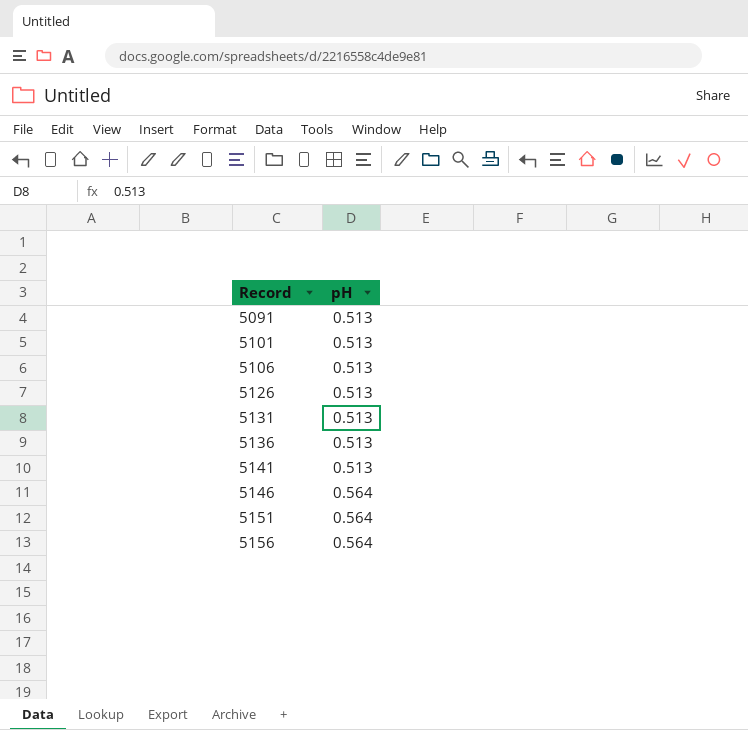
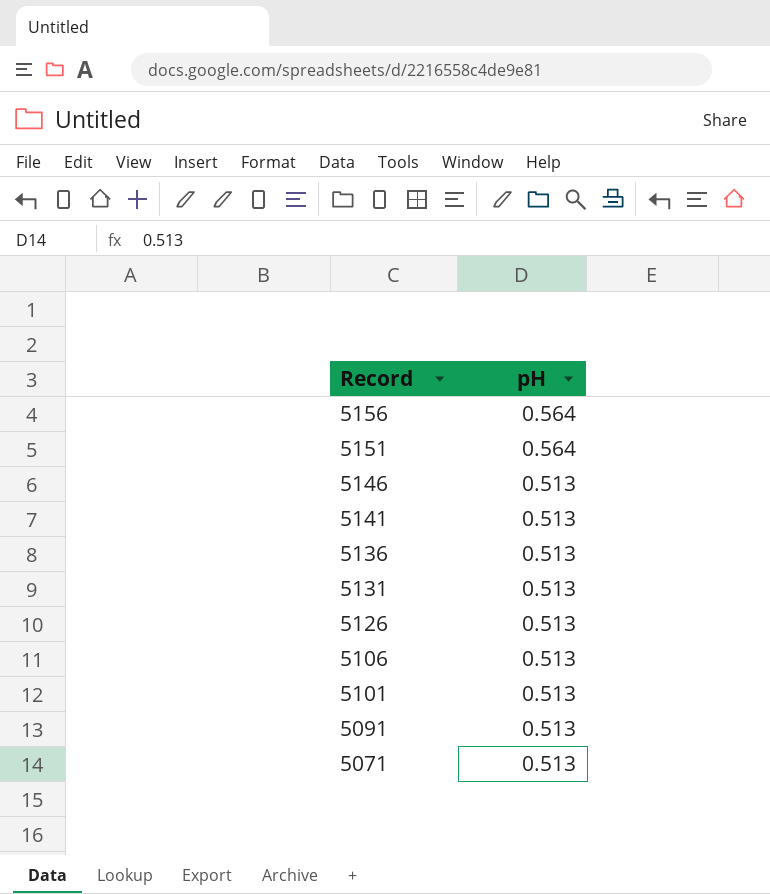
row order: Record ascending -> Record descending
5146 | pH: 0.564 -> 0.513
row 5071: none -> 0.513

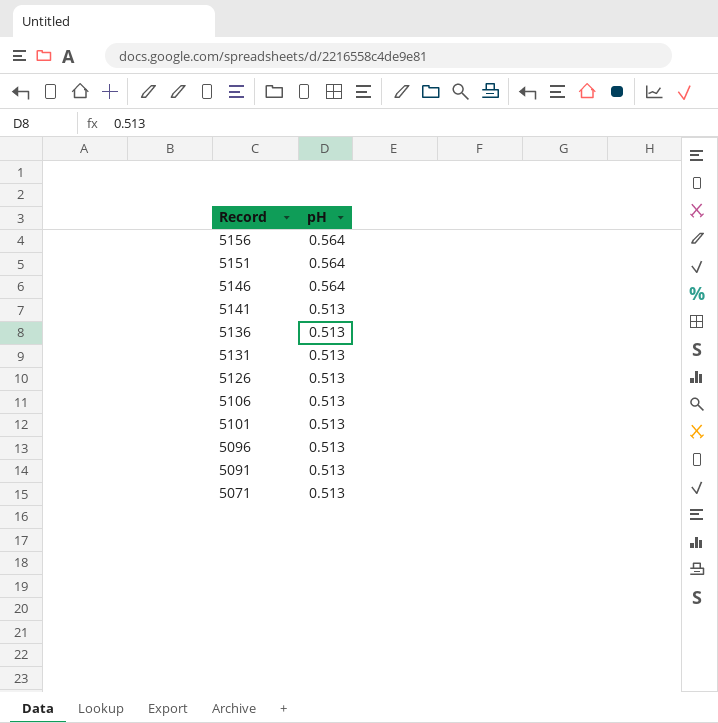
5146 | pH: 0.513 -> 0.564
row 5096: none -> 0.513

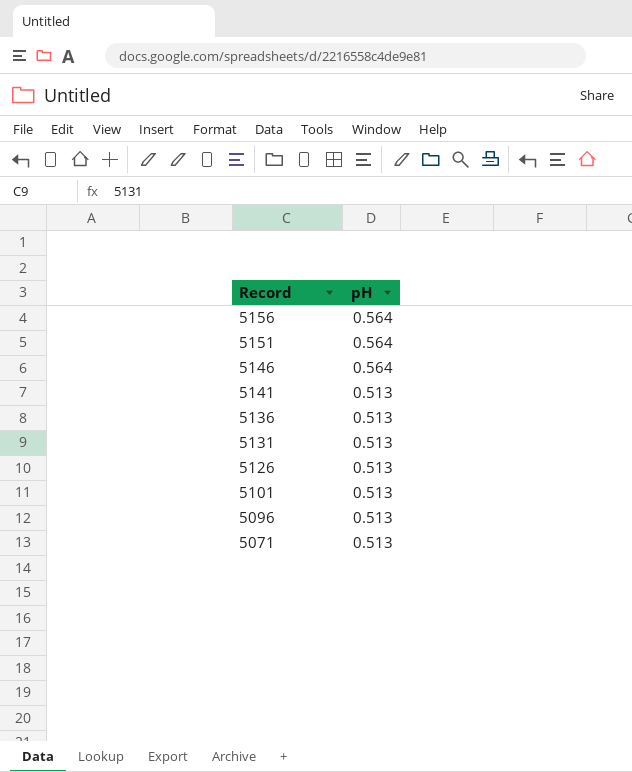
row 5106: 0.513 -> none
row 5091: 0.513 -> none

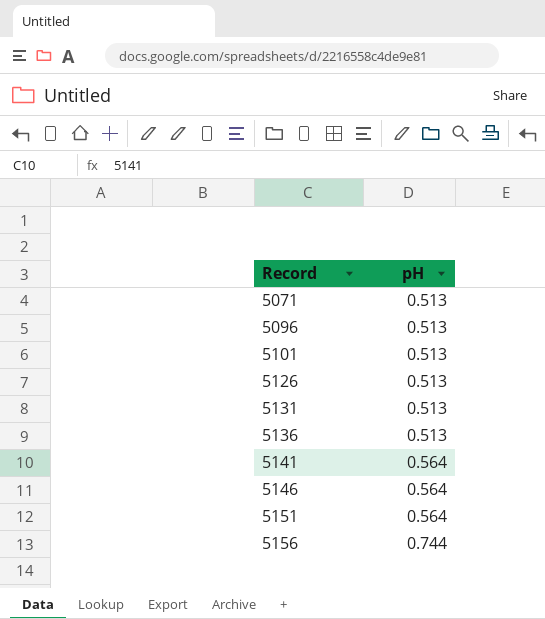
row order: Record descending -> Record ascending
5141 | pH: 0.513 -> 0.564
5156 | pH: 0.564 -> 0.744

